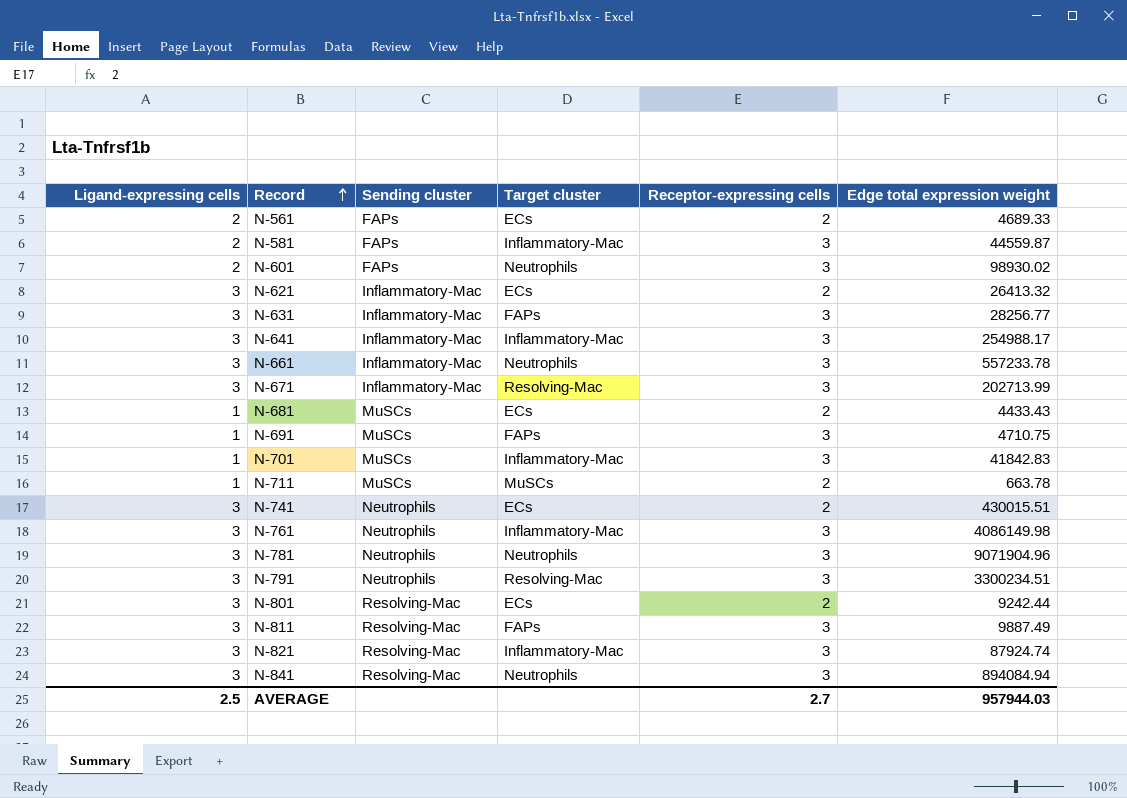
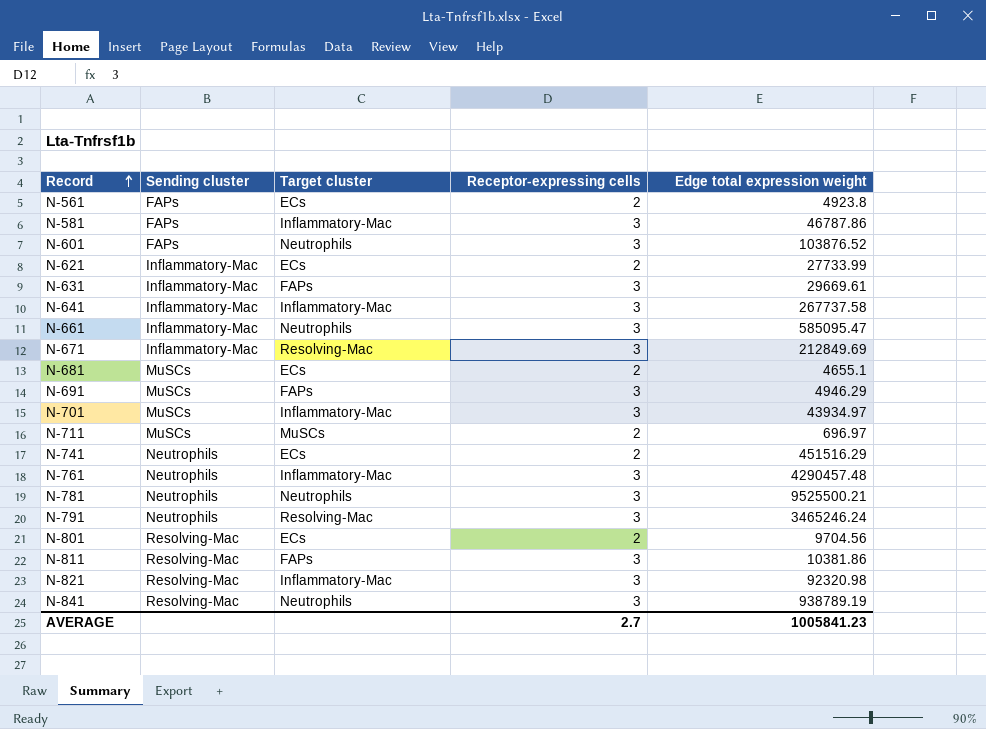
column Ligand-expressing cells | position: 1 -> none
N-561 | Edge total expression weight: 4689.33 -> 4923.8
N-581 | Edge total expression weight: 44559.87 -> 46787.86
N-601 | Edge total expression weight: 98930.02 -> 103876.52
N-621 | Edge total expression weight: 26413.32 -> 27733.99
N-631 | Edge total expression weight: 28256.77 -> 29669.61
N-641 | Edge total expression weight: 254988.17 -> 267737.58
N-661 | Edge total expression weight: 557233.78 -> 585095.47
N-671 | Edge total expression weight: 202713.99 -> 212849.69
N-681 | Edge total expression weight: 4433.43 -> 4655.1
N-691 | Edge total expression weight: 4710.75 -> 4946.29
N-701 | Edge total expression weight: 41842.83 -> 43934.97
N-711 | Edge total expression weight: 663.78 -> 696.97
N-741 | Edge total expression weight: 430015.51 -> 451516.29
N-761 | Edge total expression weight: 4086149.98 -> 4290457.48
N-781 | Edge total expression weight: 9071904.96 -> 9525500.21
N-791 | Edge total expression weight: 3300234.51 -> 3465246.24
N-801 | Edge total expression weight: 9242.44 -> 9704.56
N-811 | Edge total expression weight: 9887.49 -> 10381.86
N-821 | Edge total expression weight: 87924.74 -> 92320.98
N-841 | Edge total expression weight: 894084.94 -> 938789.19
AVERAGE | Edge total expression weight: 957944.03 -> 1005841.23

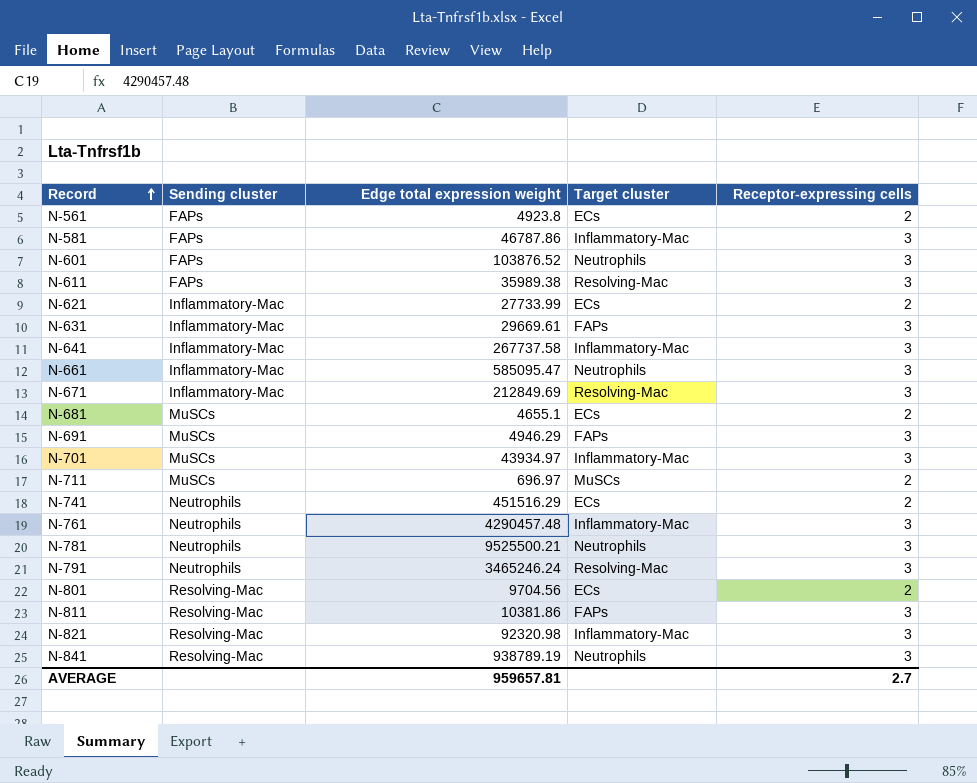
column Edge total expression weight | position: 5 -> 3
row N-611: none -> FAPs | 35989.38 | Resolving-Mac | 3
AVERAGE | Edge total expression weight: 1005841.23 -> 959657.81

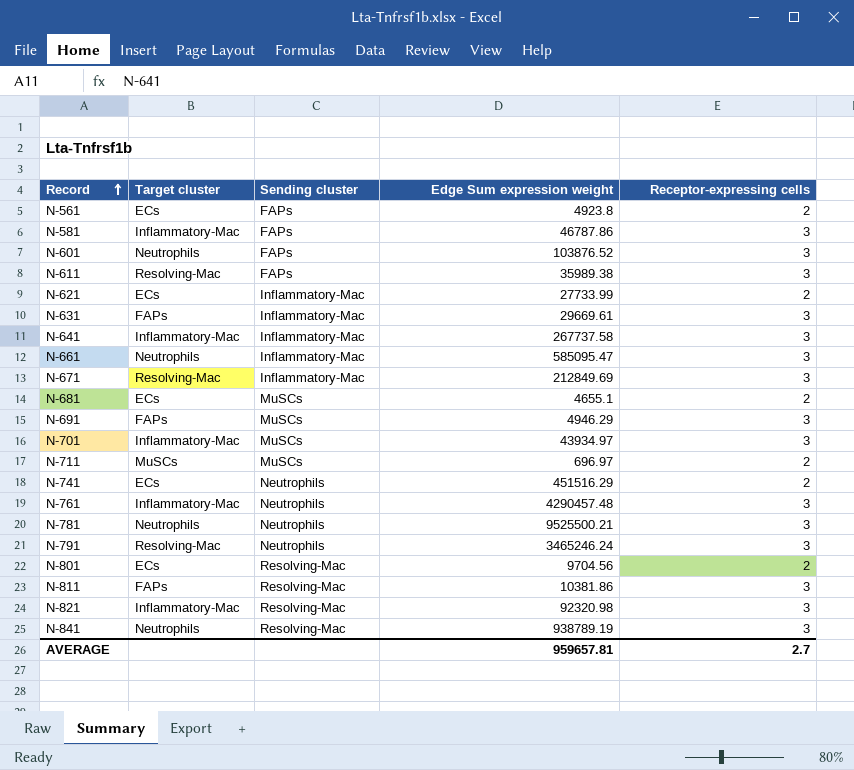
column Target cluster | position: 4 -> 2
column name: Edge total expression weight -> Edge Sum expression weight

